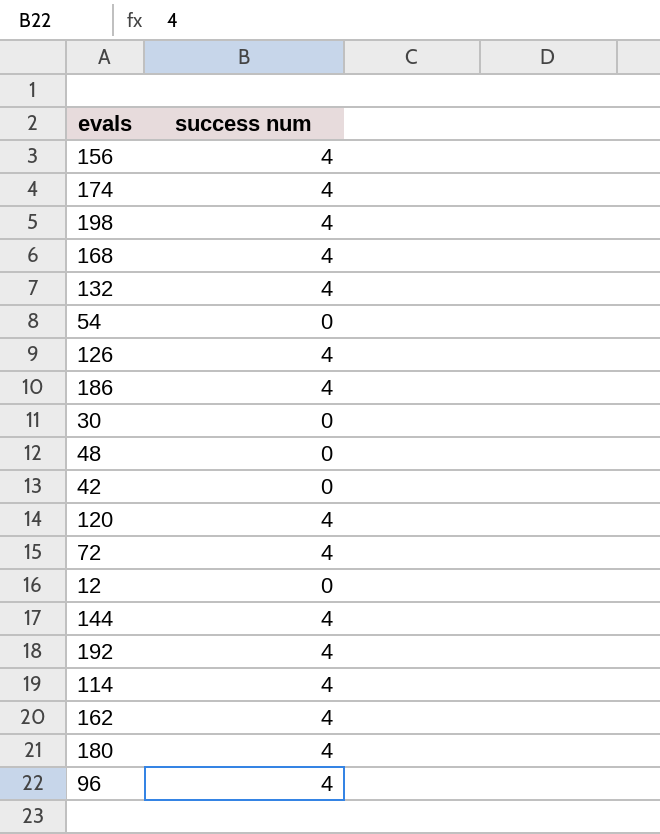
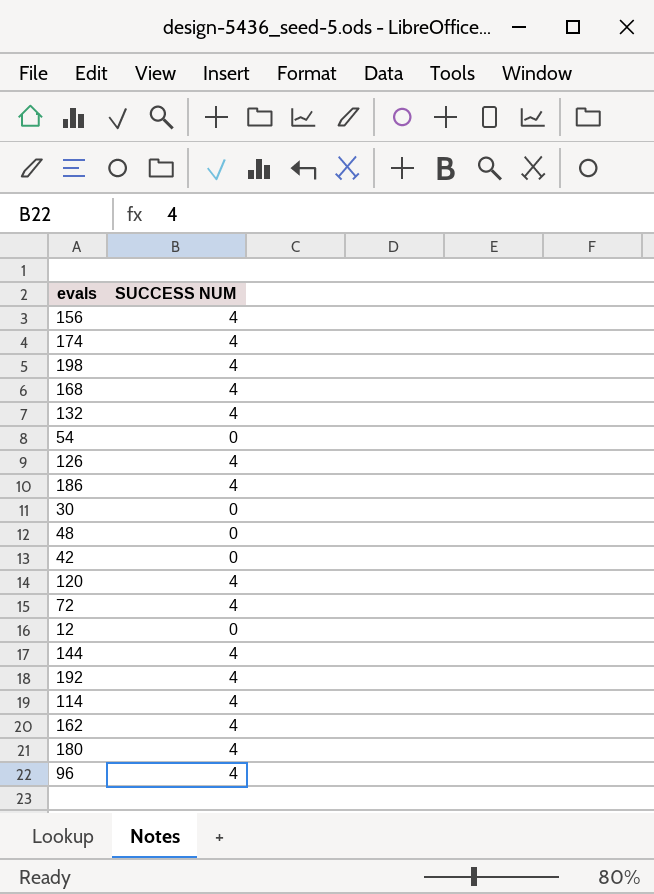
column name: success num -> SUCCESS NUM

